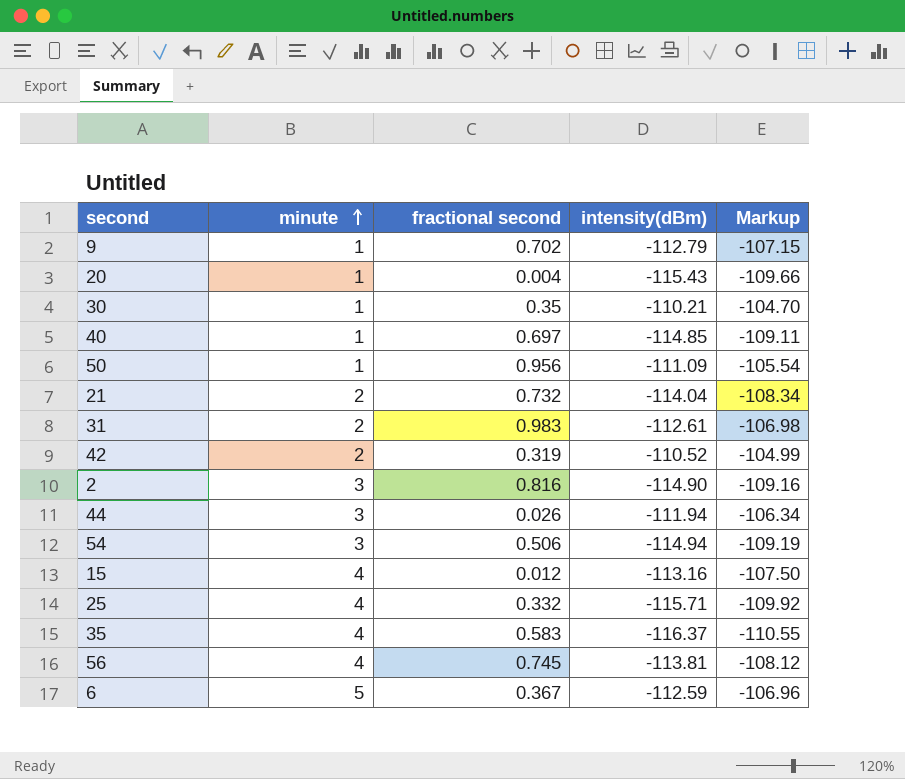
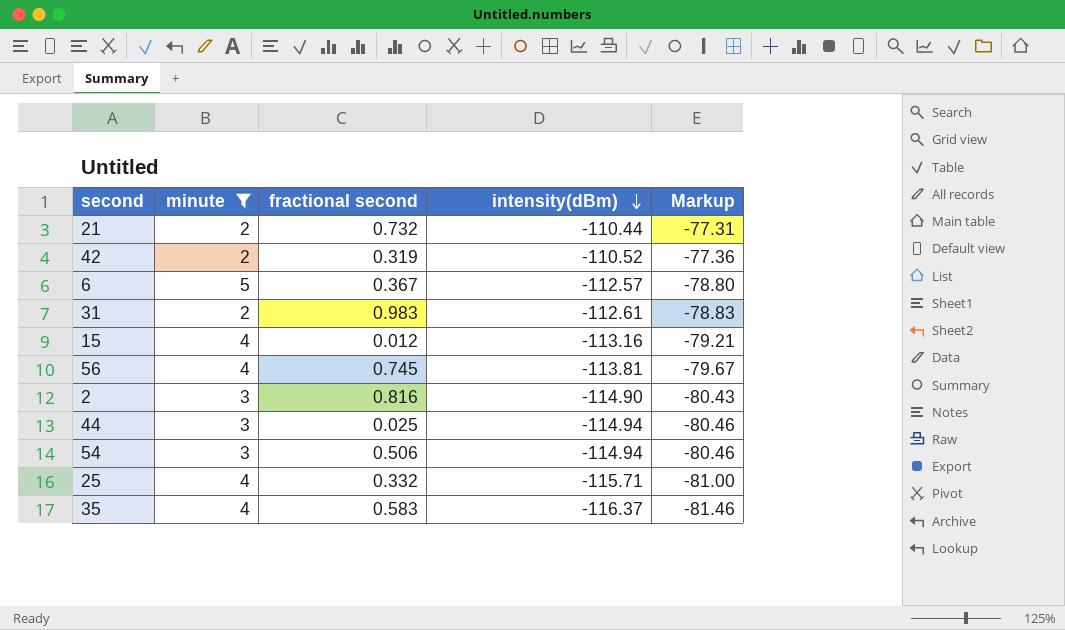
filter: none -> minute != 1
row order: minute ascending -> intensity(dBm) descending
column Markup | formula: [intensity(dBm)] * 0.95 -> [intensity(dBm)] * 0.7
21 | intensity(dBm): -114.04 -> -110.44
6 | intensity(dBm): -112.59 -> -112.57
44 | fractional second: 0.026 -> 0.025
44 | intensity(dBm): -111.94 -> -114.94

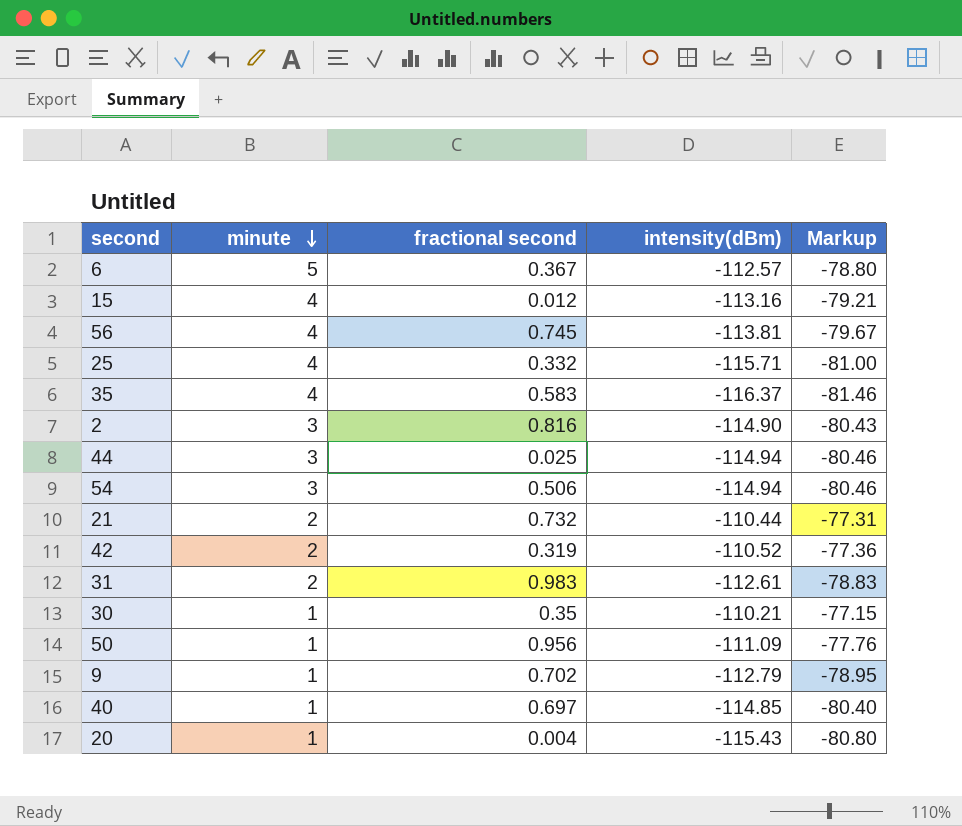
filter: minute != 1 -> none
row order: intensity(dBm) descending -> minute descending

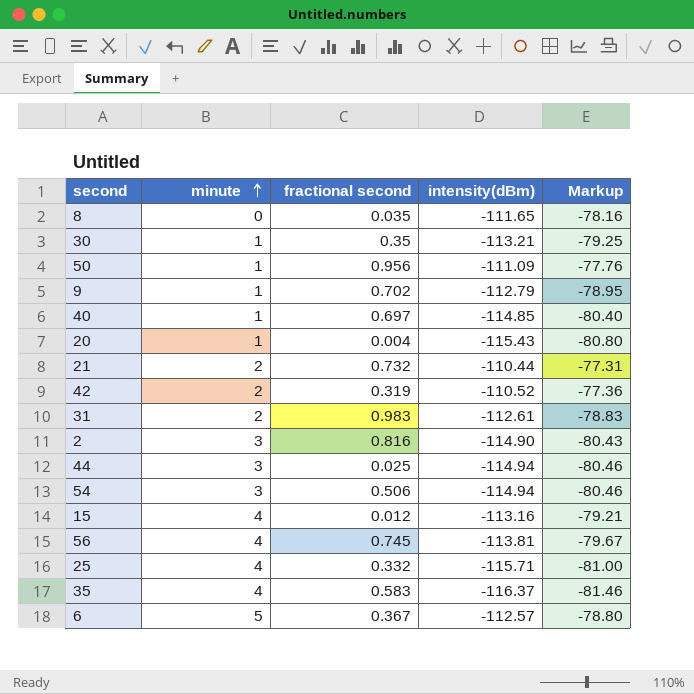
row order: minute descending -> minute ascending
row 8: none -> 0 | 0.035 | -111.65 | -78.16
30 | intensity(dBm): -110.21 -> -113.21
30 | Markup: -77.15 -> -79.25

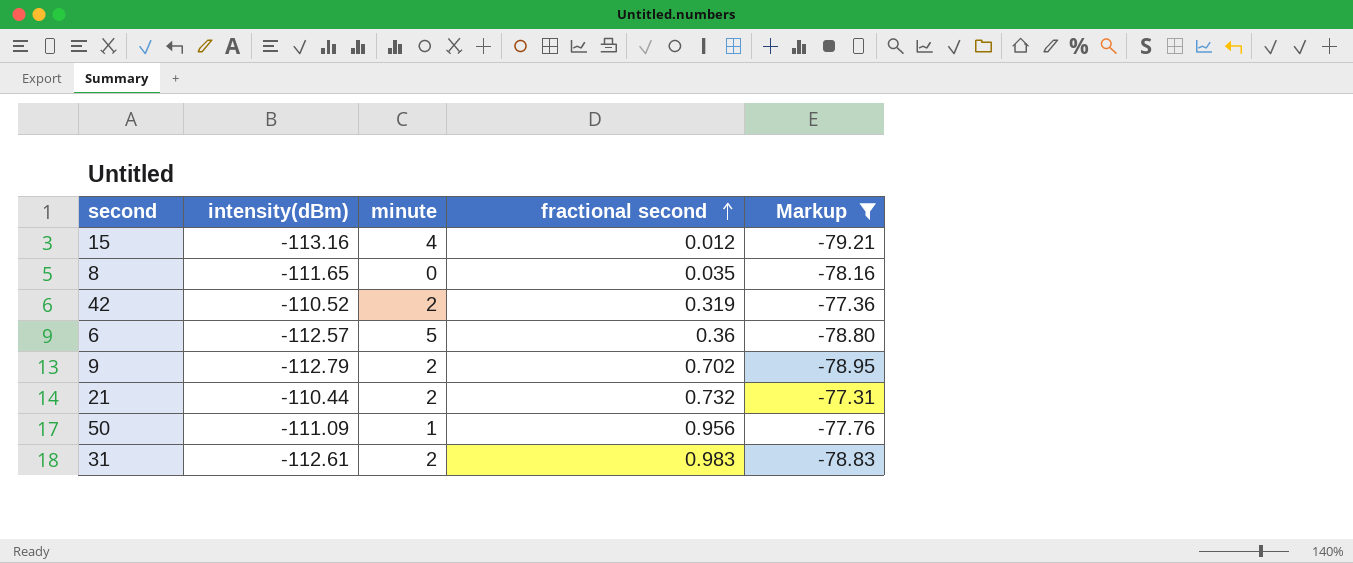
filter: none -> Markup >= -79.21
row order: minute ascending -> fractional second ascending
column intensity(dBm) | position: 4 -> 2
6 | fractional second: 0.367 -> 0.36
9 | minute: 1 -> 2

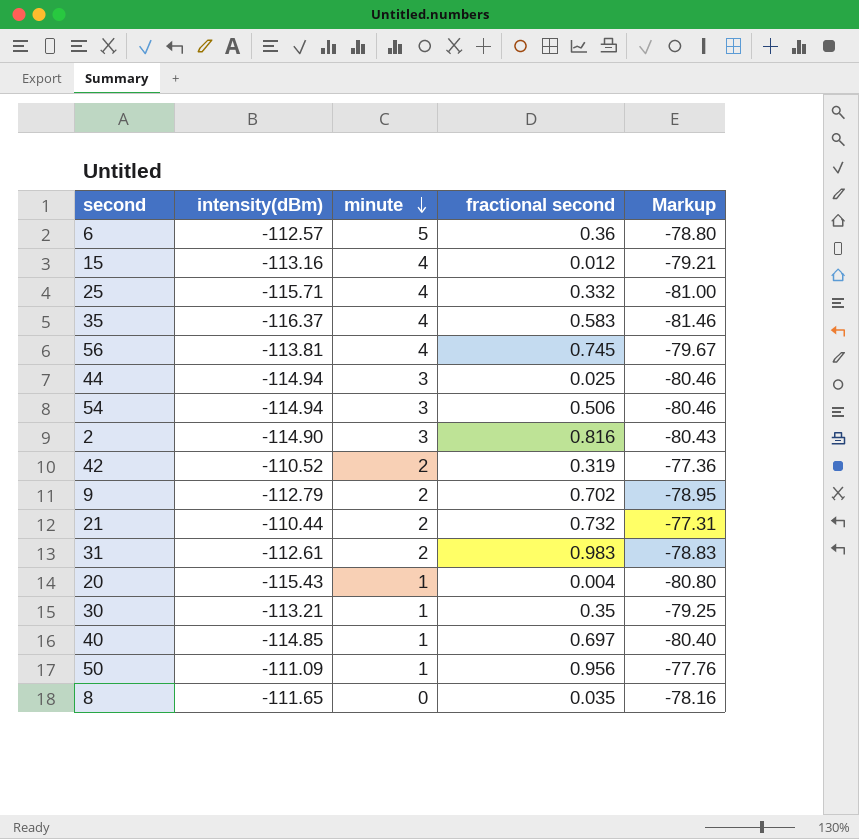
filter: Markup >= -79.21 -> none
row order: fractional second ascending -> minute descending

